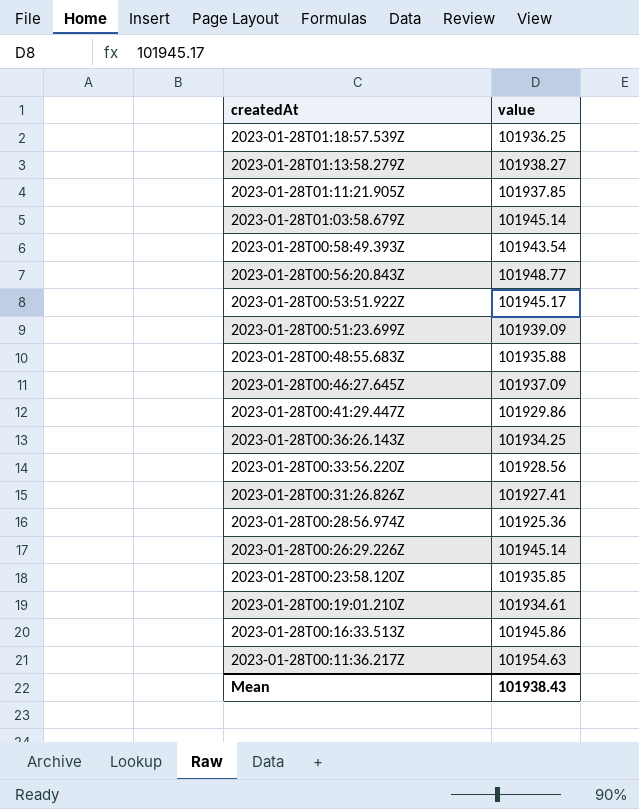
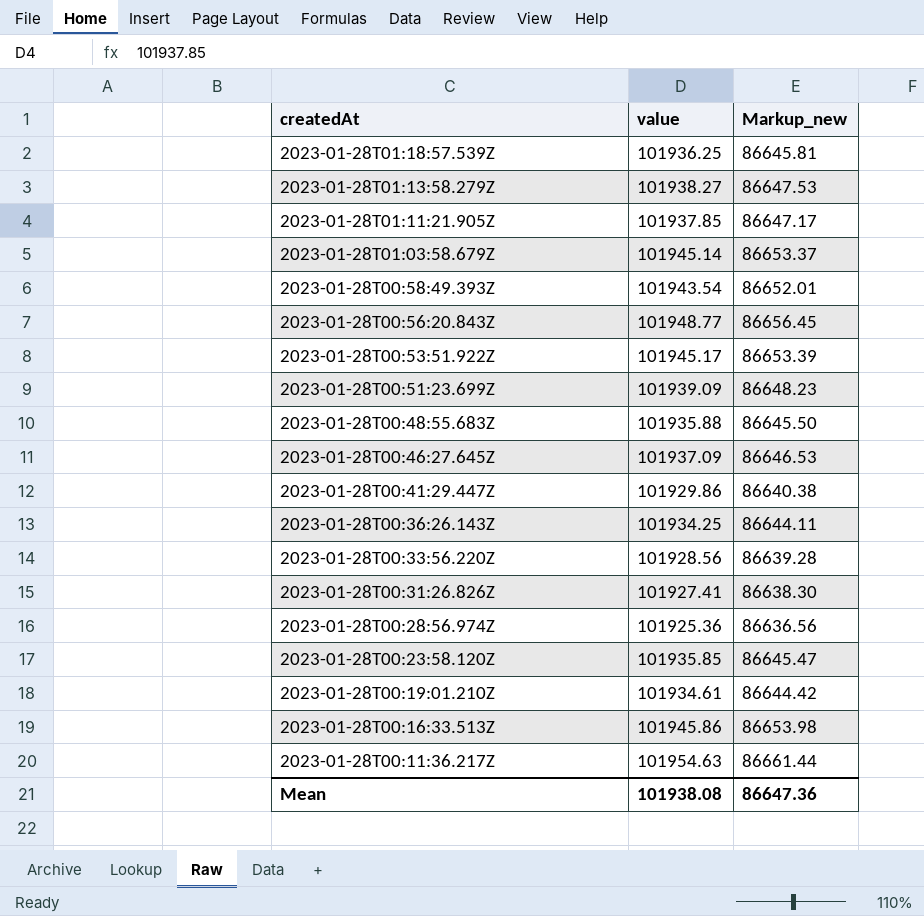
column Markup_new | formula: none -> [value] * 0.85
row 2023-01-28T00:26:29.226Z: 101945.14 -> none
Mean | value: 101938.43 -> 101938.08

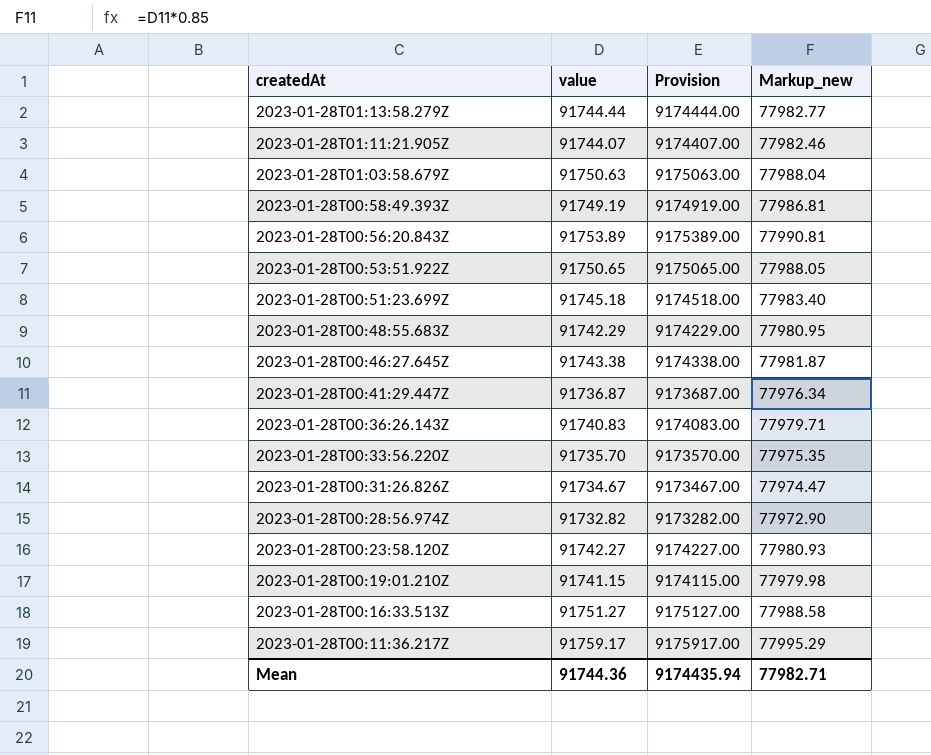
column Provision | formula: none -> [value] * 100
row 2023-01-28T01:18:57.539Z: 101936.25 | 86645.81 -> none
2023-01-28T01:13:58.279Z | value: 101938.27 -> 91744.44
2023-01-28T01:13:58.279Z | Markup_new: 86647.53 -> 77982.77
2023-01-28T01:11:21.905Z | value: 101937.85 -> 91744.07
2023-01-28T01:11:21.905Z | Markup_new: 86647.17 -> 77982.46
2023-01-28T01:03:58.679Z | value: 101945.14 -> 91750.63
2023-01-28T01:03:58.679Z | Markup_new: 86653.37 -> 77988.04
2023-01-28T00:58:49.393Z | value: 101943.54 -> 91749.19
2023-01-28T00:58:49.393Z | Markup_new: 86652.01 -> 77986.81
2023-01-28T00:56:20.843Z | value: 101948.77 -> 91753.89
2023-01-28T00:56:20.843Z | Markup_new: 86656.45 -> 77990.81
2023-01-28T00:53:51.922Z | value: 101945.17 -> 91750.65
2023-01-28T00:53:51.922Z | Markup_new: 86653.39 -> 77988.05
2023-01-28T00:51:23.699Z | value: 101939.09 -> 91745.18
2023-01-28T00:51:23.699Z | Markup_new: 86648.23 -> 77983.40
2023-01-28T00:48:55.683Z | value: 101935.88 -> 91742.29
2023-01-28T00:48:55.683Z | Markup_new: 86645.50 -> 77980.95
2023-01-28T00:46:27.645Z | value: 101937.09 -> 91743.38
2023-01-28T00:46:27.645Z | Markup_new: 86646.53 -> 77981.87
2023-01-28T00:41:29.447Z | value: 101929.86 -> 91736.87
2023-01-28T00:41:29.447Z | Markup_new: 86640.38 -> 77976.34
2023-01-28T00:36:26.143Z | value: 101934.25 -> 91740.83
2023-01-28T00:36:26.143Z | Markup_new: 86644.11 -> 77979.71
2023-01-28T00:33:56.220Z | value: 101928.56 -> 91735.70
2023-01-28T00:33:56.220Z | Markup_new: 86639.28 -> 77975.35
2023-01-28T00:31:26.826Z | value: 101927.41 -> 91734.67
2023-01-28T00:31:26.826Z | Markup_new: 86638.30 -> 77974.47
2023-01-28T00:28:56.974Z | value: 101925.36 -> 91732.82
2023-01-28T00:28:56.974Z | Markup_new: 86636.56 -> 77972.90
2023-01-28T00:23:58.120Z | value: 101935.85 -> 91742.27
2023-01-28T00:23:58.120Z | Markup_new: 86645.47 -> 77980.93
2023-01-28T00:19:01.210Z | value: 101934.61 -> 91741.15
2023-01-28T00:19:01.210Z | Markup_new: 86644.42 -> 77979.98
2023-01-28T00:16:33.513Z | value: 101945.86 -> 91751.27
2023-01-28T00:16:33.513Z | Markup_new: 86653.98 -> 77988.58
2023-01-28T00:11:36.217Z | value: 101954.63 -> 91759.17
2023-01-28T00:11:36.217Z | Markup_new: 86661.44 -> 77995.29
Mean | value: 101938.08 -> 91744.36
Mean | Markup_new: 86647.36 -> 77982.71

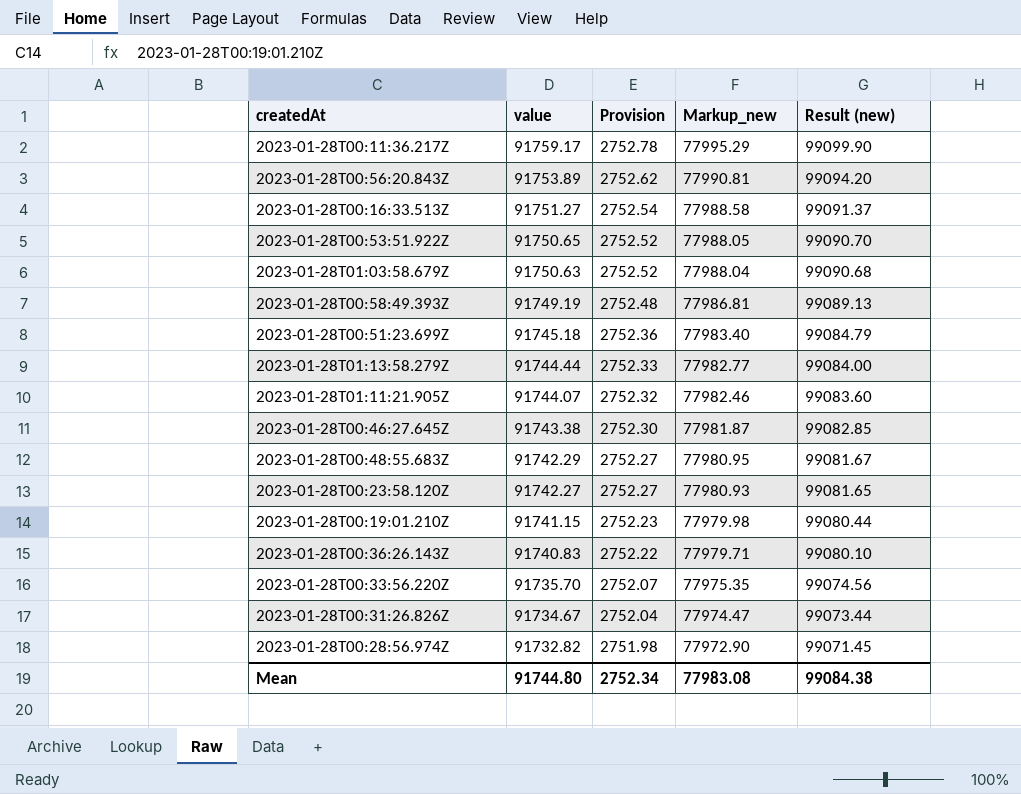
row order: createdAt descending -> value descending
column Provision | formula: [value] * 100 -> [value] * 0.03
column Result (new) | formula: none -> [value] * 1.08
row 2023-01-28T00:41:29.447Z: 91736.87 | 9173687.00 | 77976.34 -> none
Mean | value: 91744.36 -> 91744.80
Mean | Provision: 9174435.94 -> 2752.34
Mean | Markup_new: 77982.71 -> 77983.08

